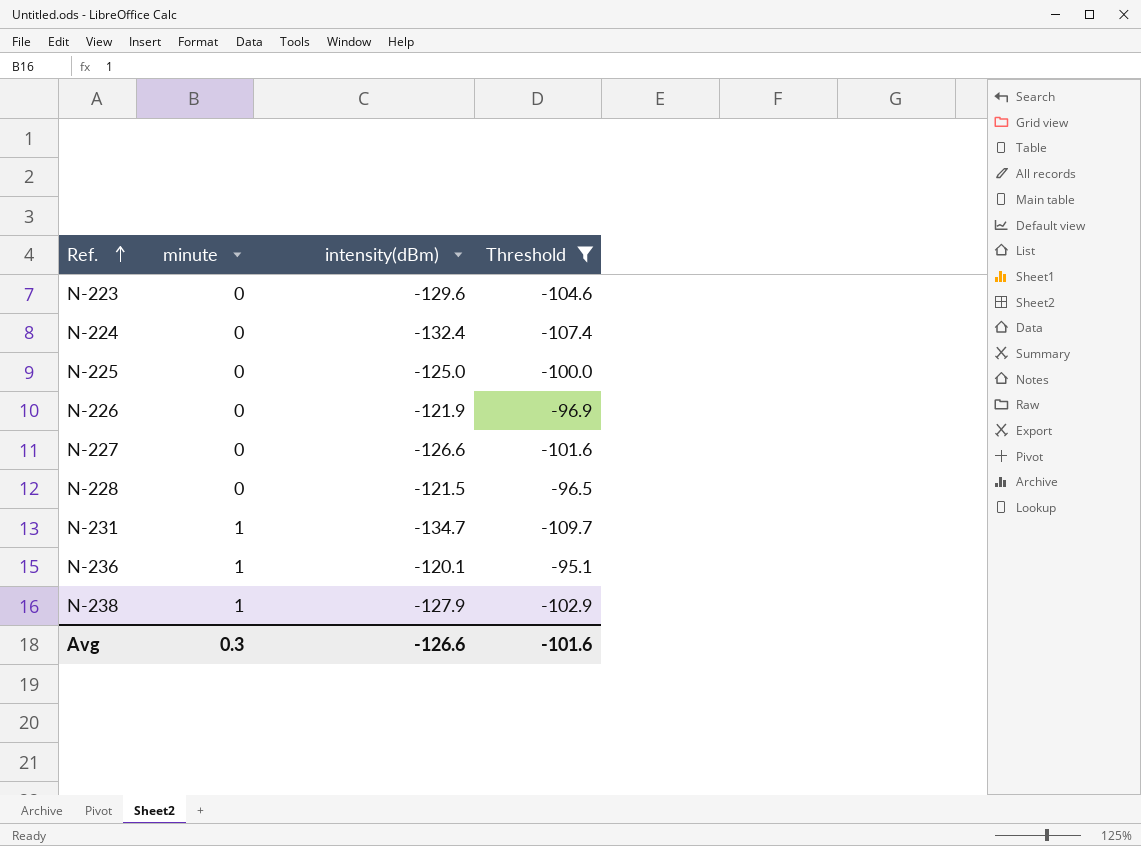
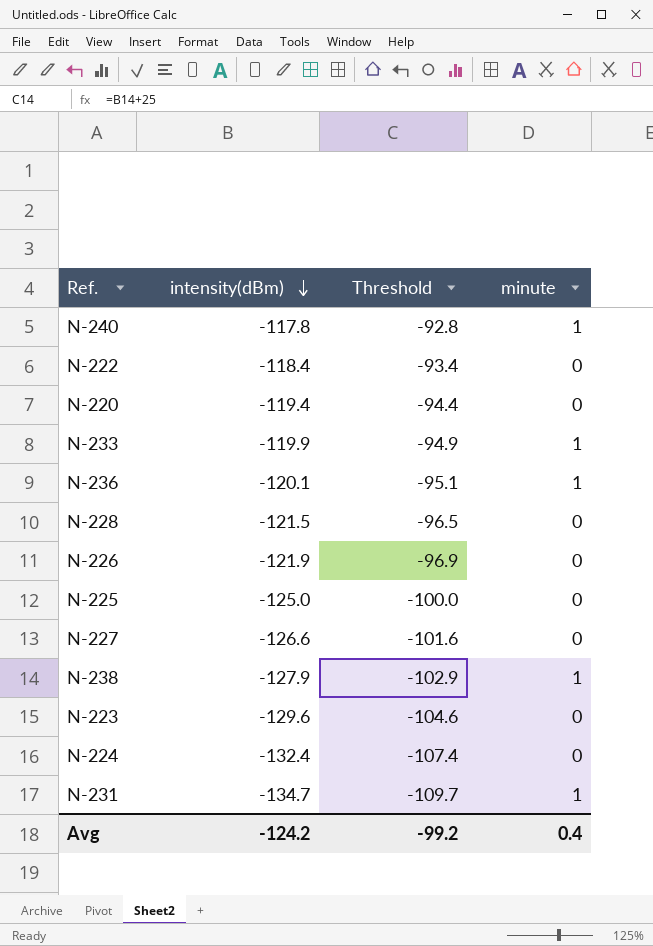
filter: Threshold <= -95.1 -> none
row order: Ref. ascending -> intensity(dBm) descending
column minute | position: 2 -> 4
Avg | intensity(dBm): -126.6 -> -124.2
Avg | Threshold: -101.6 -> -99.2
Avg | minute: 0.3 -> 0.4

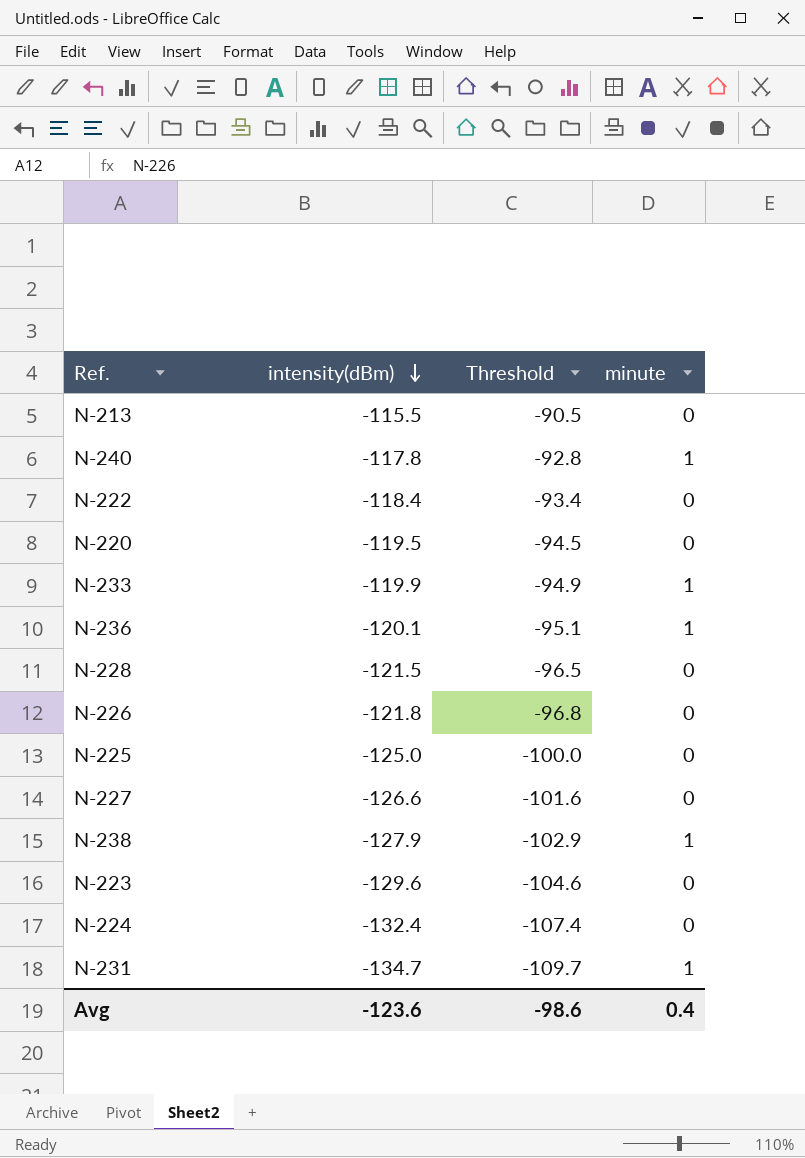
row N-213: none -> -115.5 | -90.5 | 0
N-220 | intensity(dBm): -119.4 -> -119.5
N-220 | Threshold: -94.4 -> -94.5
N-226 | intensity(dBm): -121.9 -> -121.8
N-226 | Threshold: -96.9 -> -96.8
Avg | intensity(dBm): -124.2 -> -123.6
Avg | Threshold: -99.2 -> -98.6

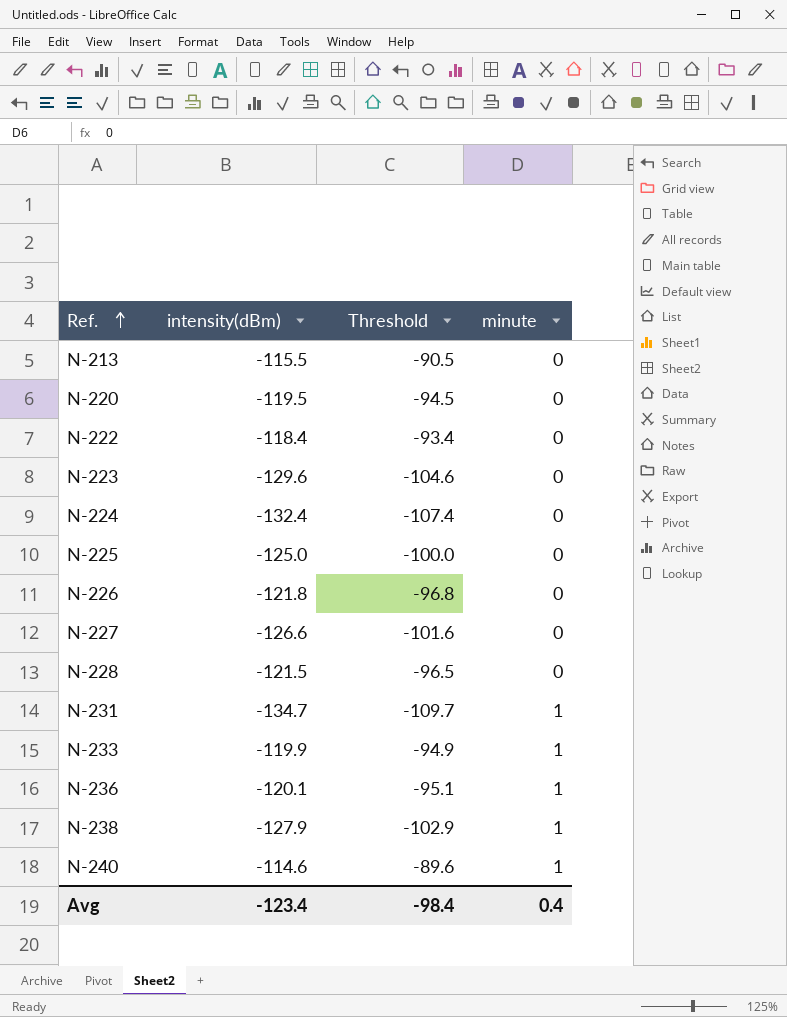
row order: intensity(dBm) descending -> Ref. ascending
N-240 | intensity(dBm): -117.8 -> -114.6
N-240 | Threshold: -92.8 -> -89.6
Avg | intensity(dBm): -123.6 -> -123.4
Avg | Threshold: -98.6 -> -98.4

